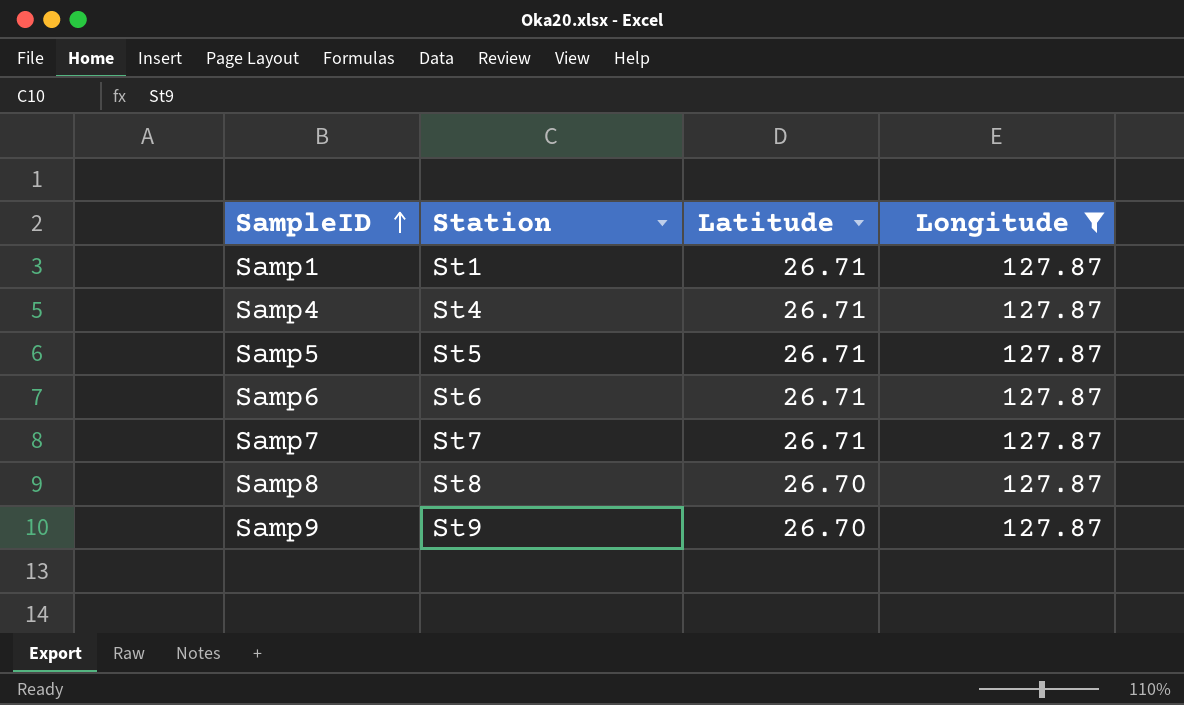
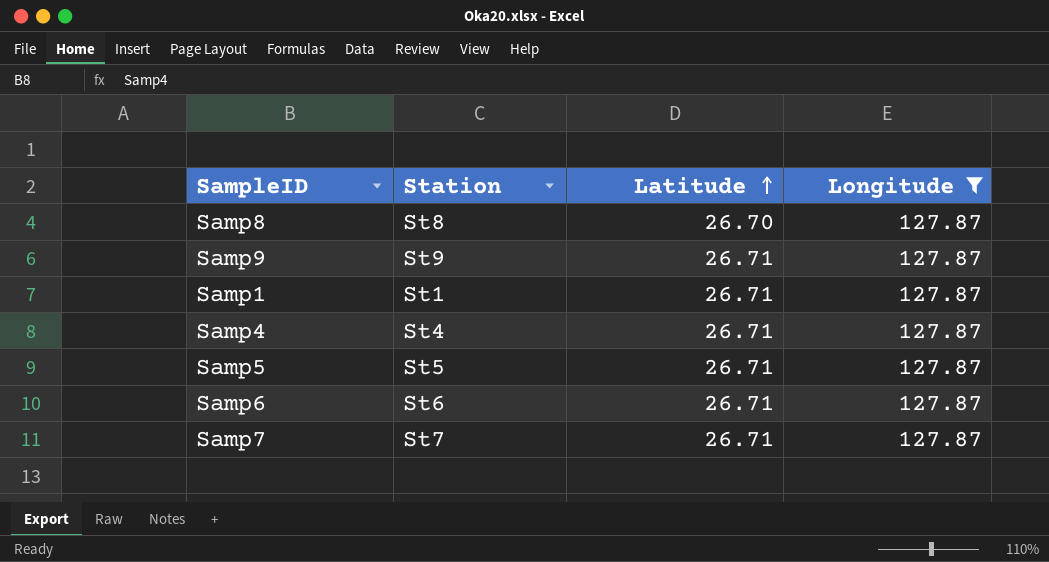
row order: SampleID ascending -> Latitude ascending
Samp9 | Latitude: 26.70 -> 26.71

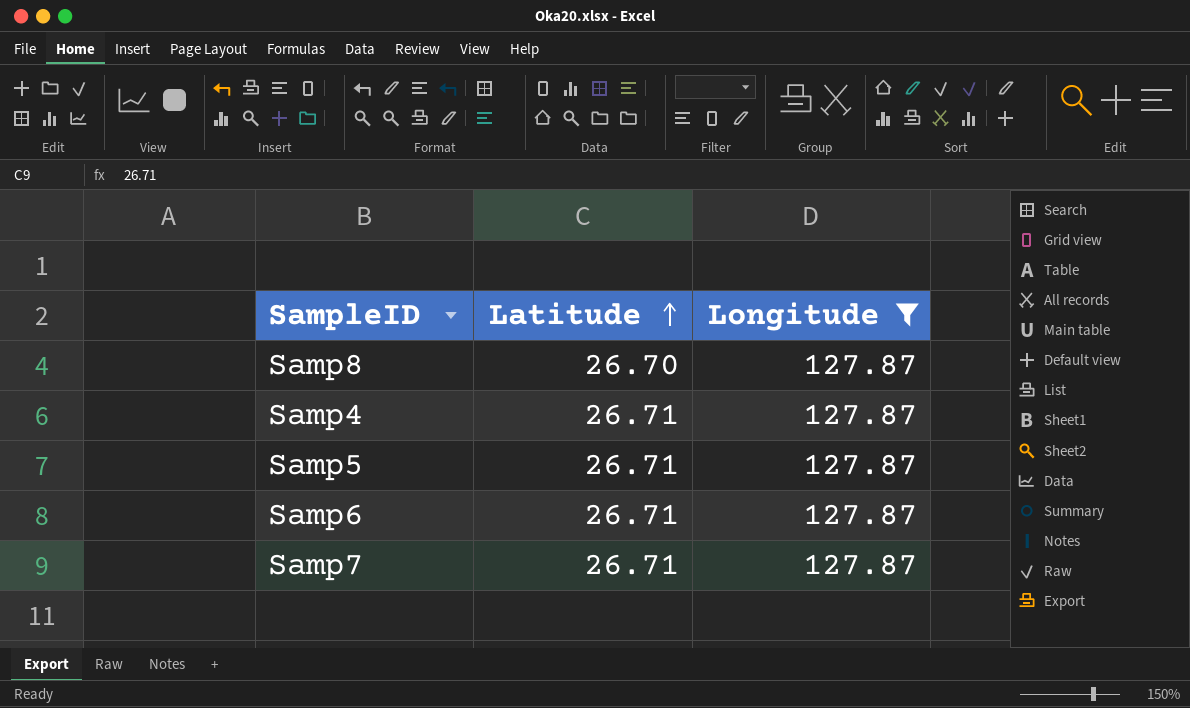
column Station | position: 2 -> none
row Samp9: St9 | 26.71 | 127.87 -> none
row Samp1: St1 | 26.71 | 127.87 -> none

